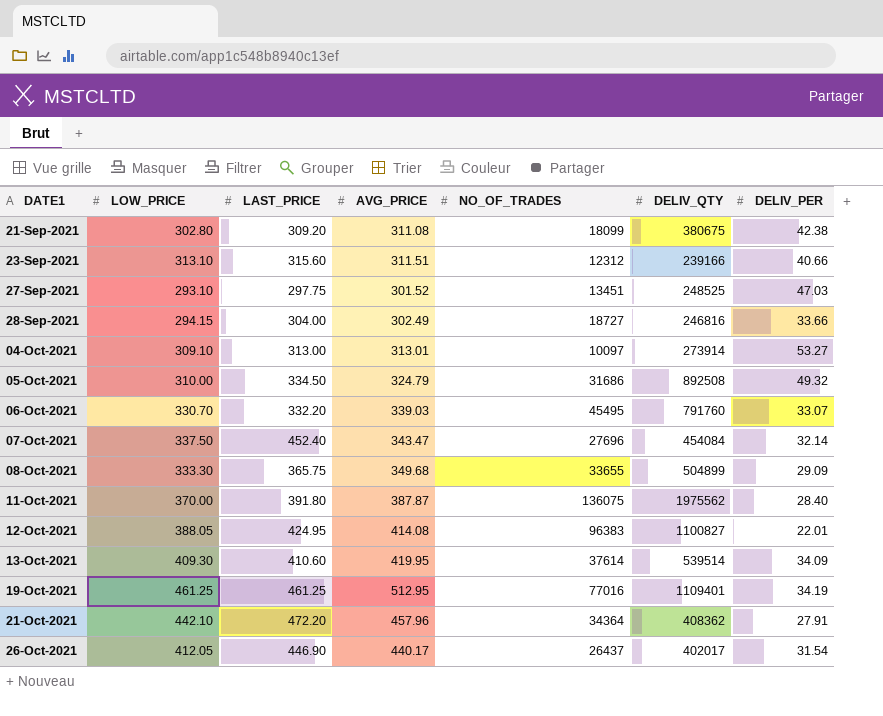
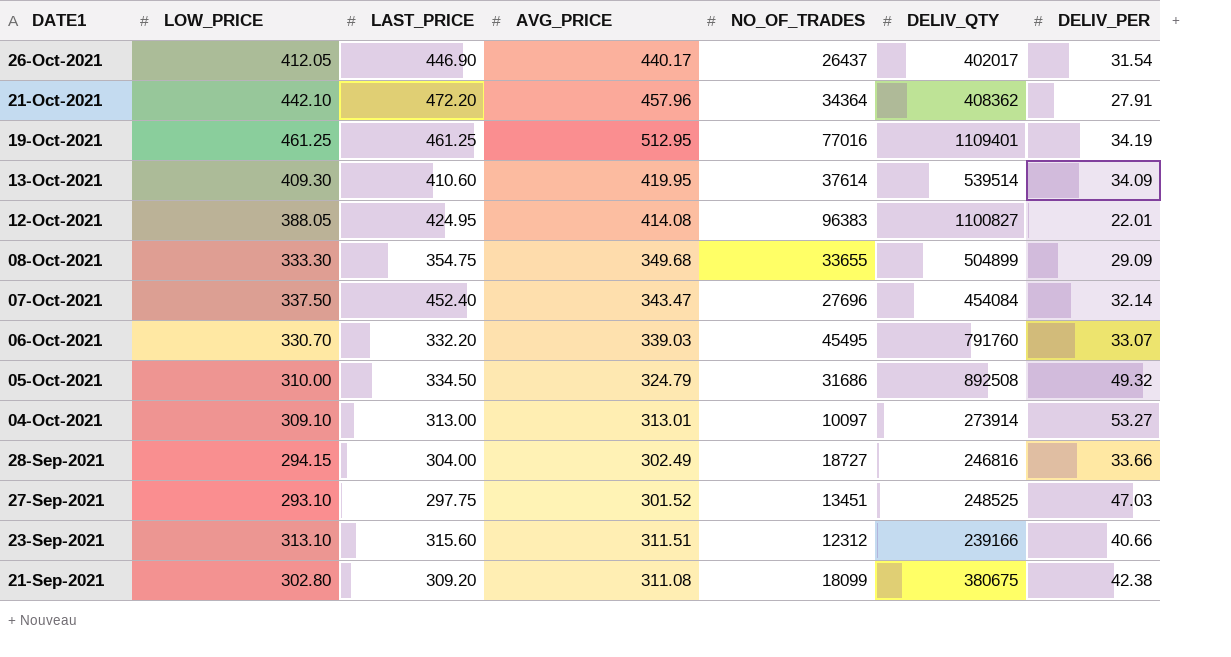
row order: DATE1 ascending -> DATE1 descending
row 11-Oct-2021: 370.00 | 391.80 | 387.87 | 136075 | 1975562 | 28.40 -> none
08-Oct-2021 | LAST_PRICE: 365.75 -> 354.75

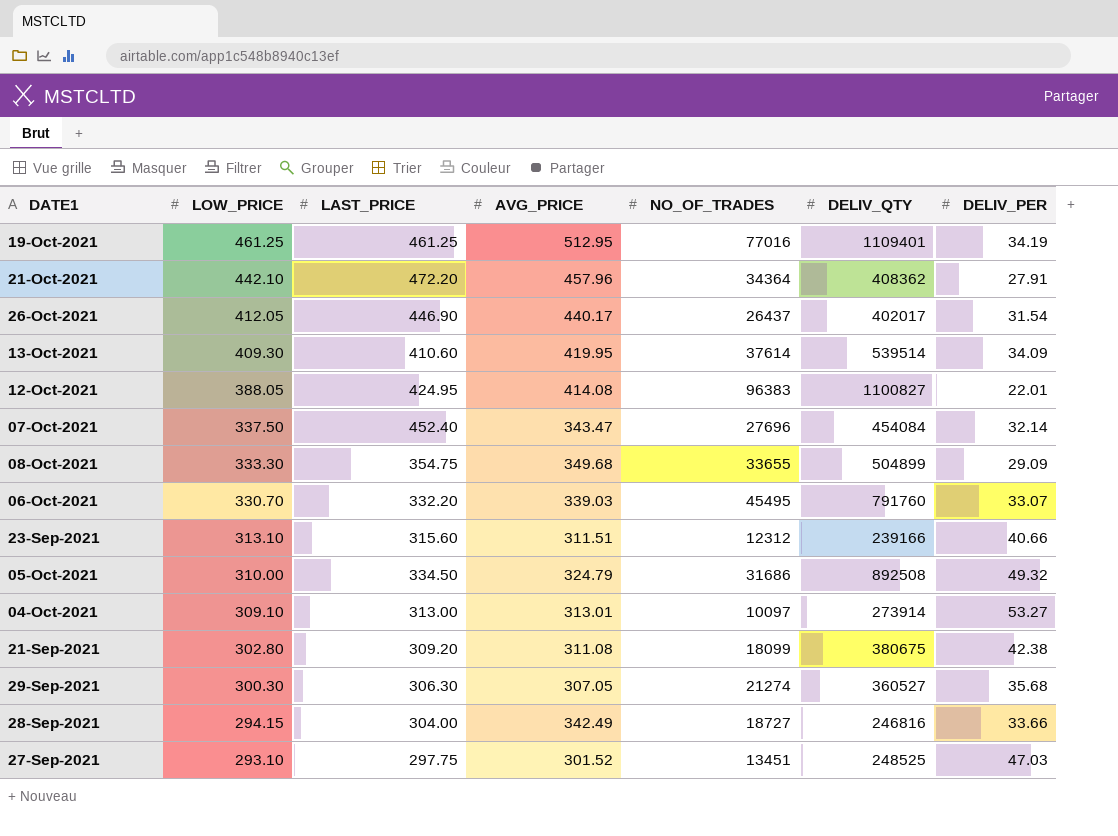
row order: DATE1 descending -> LOW_PRICE descending
row 29-Sep-2021: none -> 300.30 | 306.30 | 307.05 | 21274 | 360527 | 35.68
28-Sep-2021 | AVG_PRICE: 302.49 -> 342.49

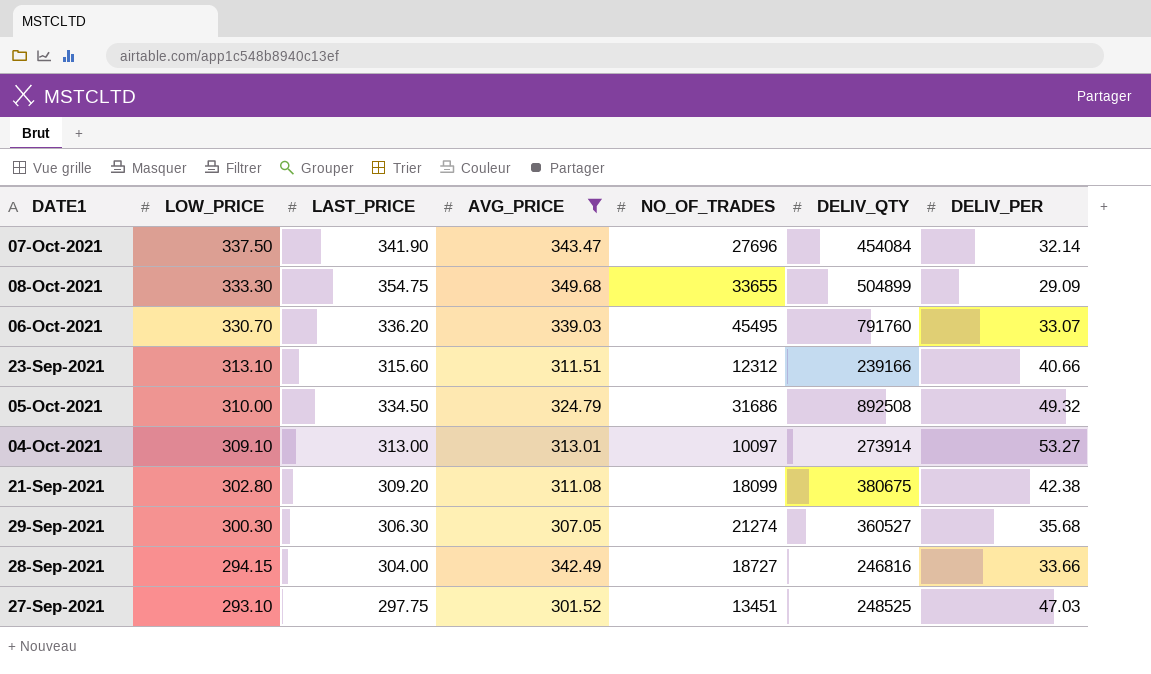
filter: none -> AVG_PRICE <= 349.68
07-Oct-2021 | LAST_PRICE: 452.40 -> 341.90
06-Oct-2021 | LAST_PRICE: 332.20 -> 336.20

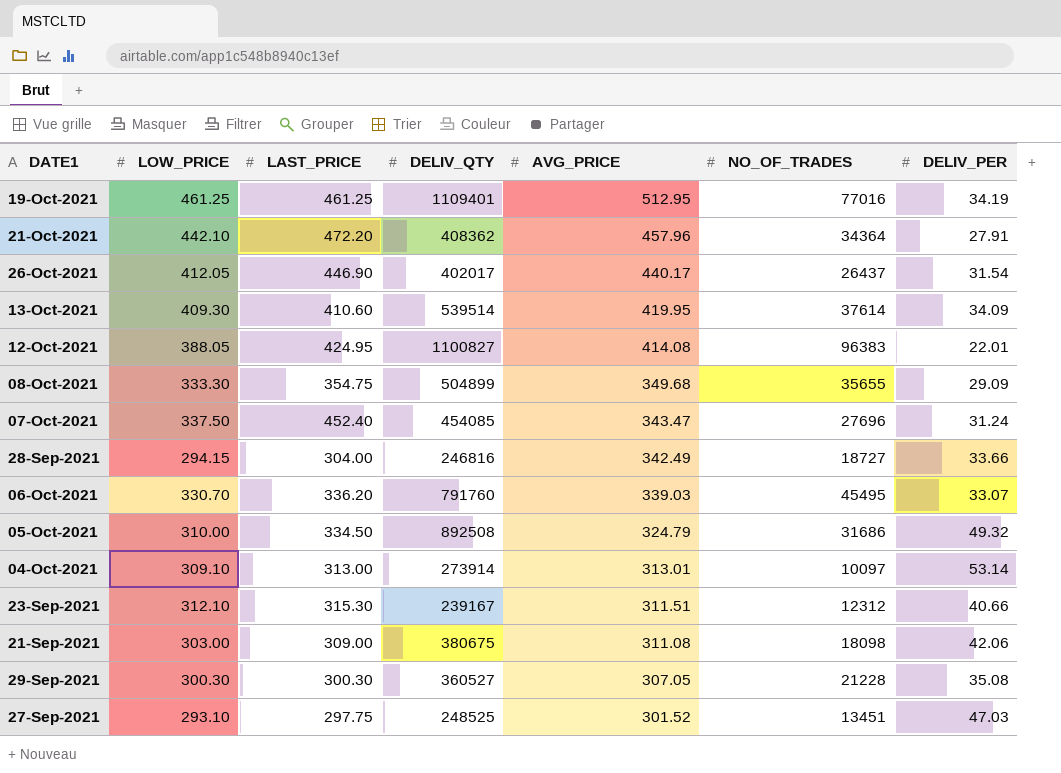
filter: AVG_PRICE <= 349.68 -> none
row order: LOW_PRICE descending -> AVG_PRICE descending
column DELIV_QTY | position: 6 -> 4
08-Oct-2021 | NO_OF_TRADES: 33655 -> 35655
07-Oct-2021 | LAST_PRICE: 341.90 -> 452.40
07-Oct-2021 | DELIV_QTY: 454084 -> 454085
07-Oct-2021 | DELIV_PER: 32.14 -> 31.24
04-Oct-2021 | DELIV_PER: 53.27 -> 53.14
23-Sep-2021 | LOW_PRICE: 313.10 -> 312.10
23-Sep-2021 | LAST_PRICE: 315.60 -> 315.30
23-Sep-2021 | DELIV_QTY: 239166 -> 239167
21-Sep-2021 | LOW_PRICE: 302.80 -> 303.00
21-Sep-2021 | LAST_PRICE: 309.20 -> 309.00
21-Sep-2021 | NO_OF_TRADES: 18099 -> 18098
21-Sep-2021 | DELIV_PER: 42.38 -> 42.06
29-Sep-2021 | LAST_PRICE: 306.30 -> 300.30
29-Sep-2021 | NO_OF_TRADES: 21274 -> 21228
29-Sep-2021 | DELIV_PER: 35.68 -> 35.08

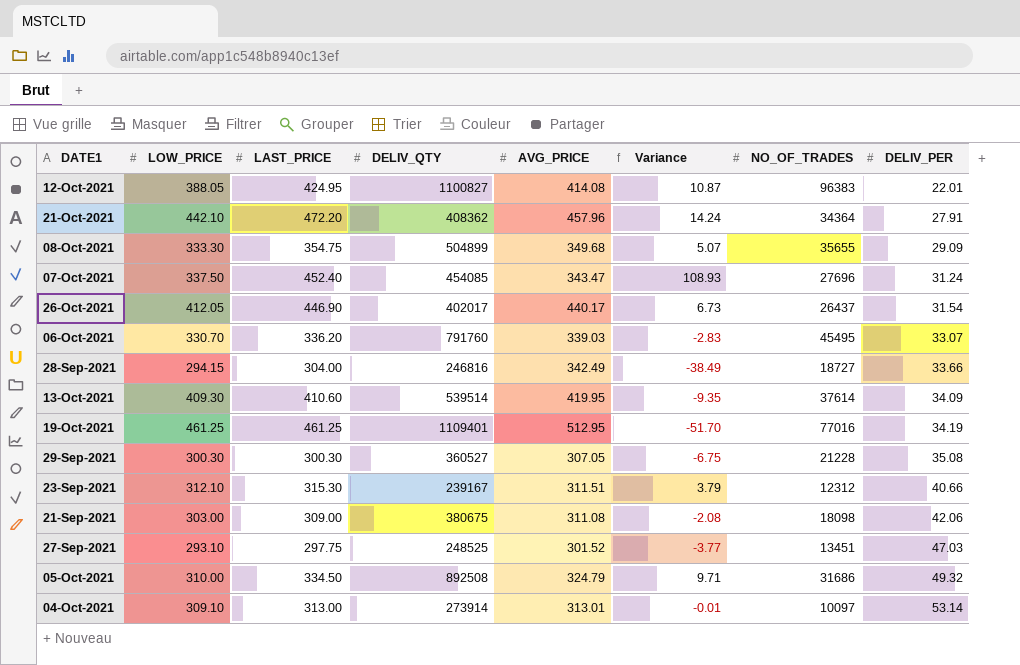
row order: AVG_PRICE descending -> DELIV_PER ascending
column Variance | formula: none -> [LAST_PRICE] - [AVG_PRICE]

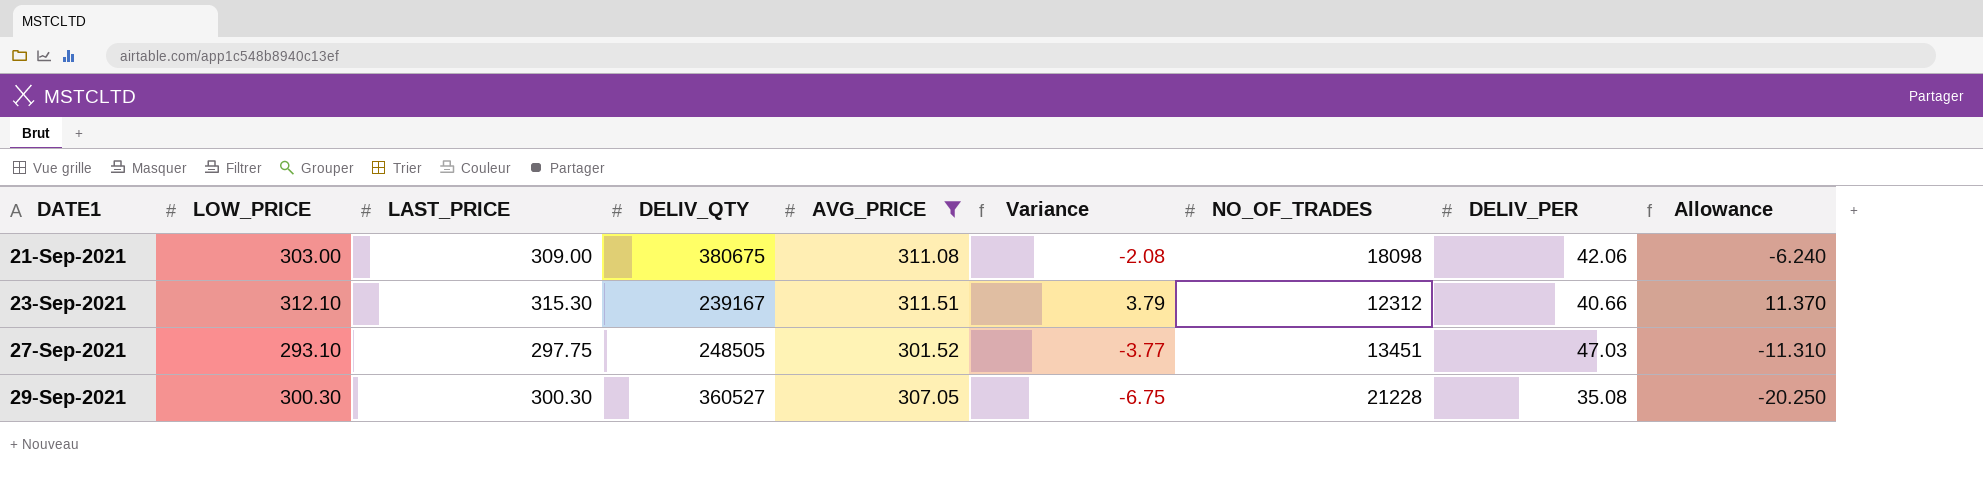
filter: none -> AVG_PRICE <= 311.51
row order: DELIV_PER ascending -> DATE1 ascending
column Allowance | formula: none -> [Variance] * 3
27-Sep-2021 | DELIV_QTY: 248525 -> 248505

